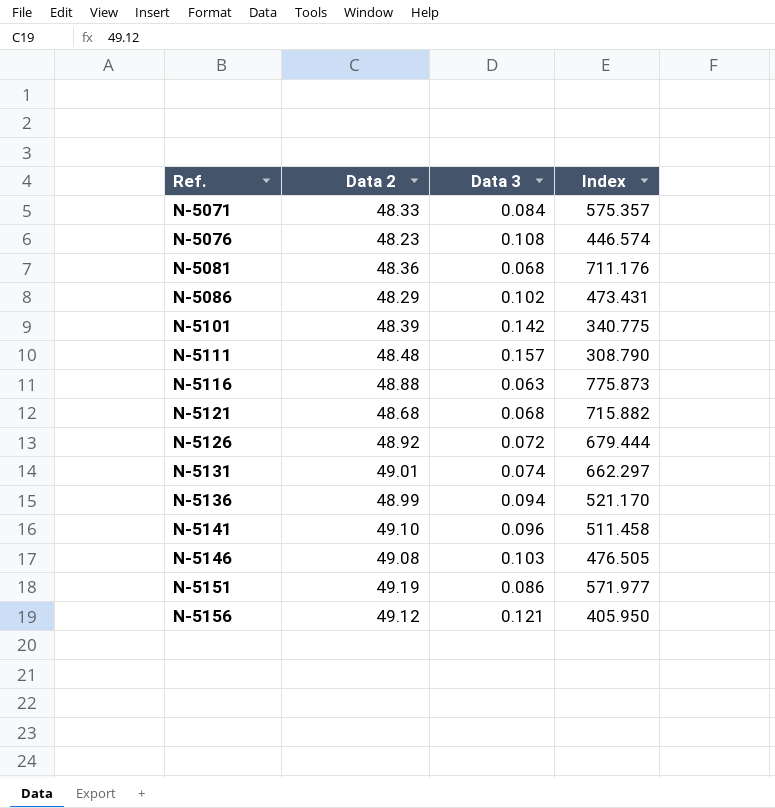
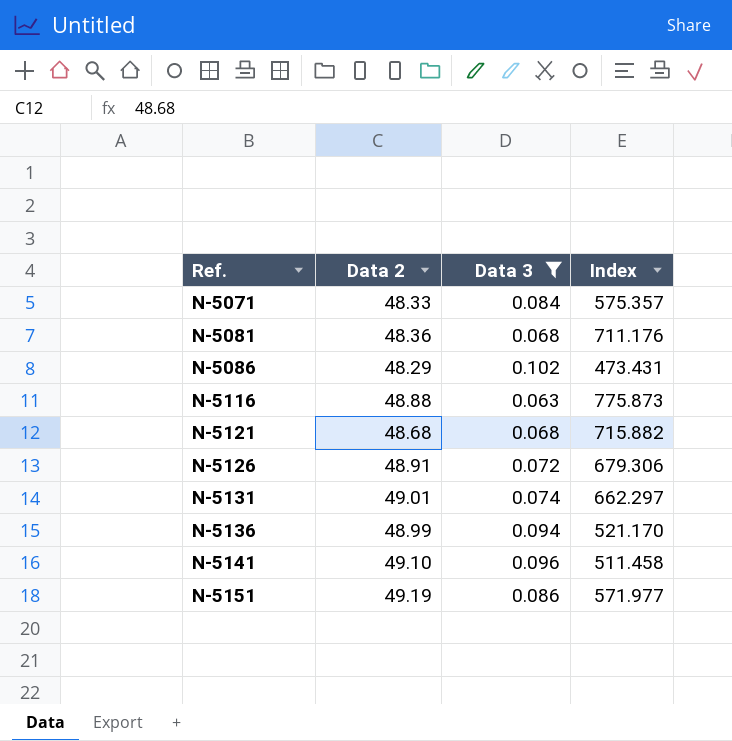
filter: none -> Data 3 <= 0.102
N-5126 | Data 2: 48.92 -> 48.91
N-5126 | Index: 679.444 -> 679.306

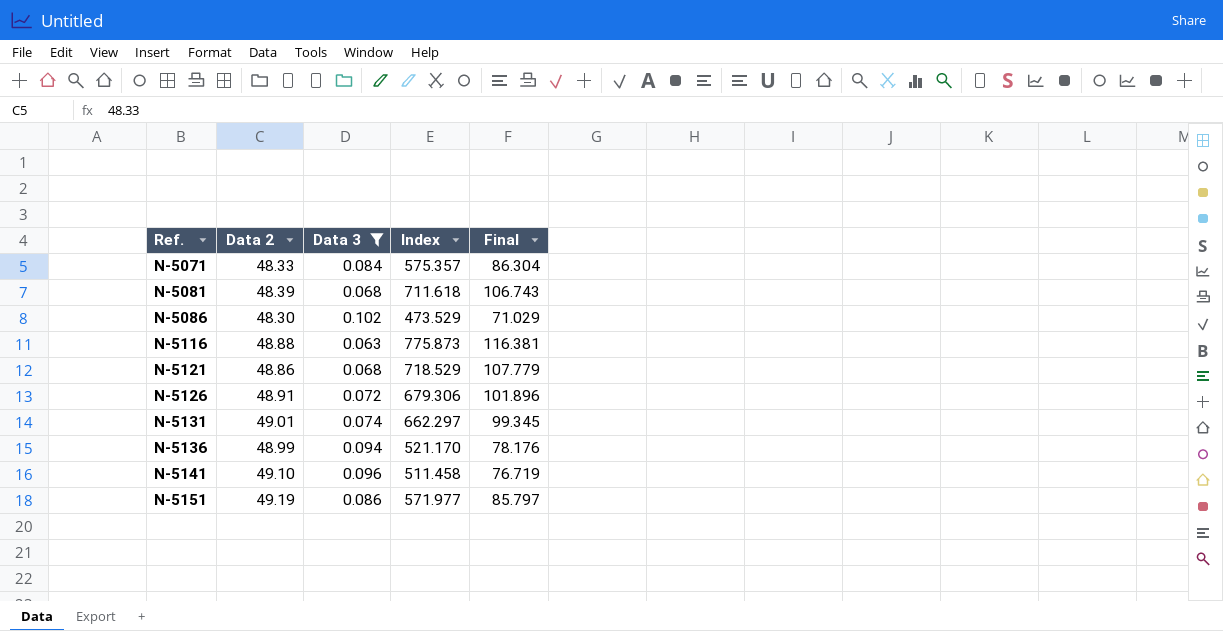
column Final | formula: none -> [Index] * 0.15
N-5081 | Data 2: 48.36 -> 48.39
N-5081 | Index: 711.176 -> 711.618
N-5086 | Data 2: 48.29 -> 48.30
N-5086 | Index: 473.431 -> 473.529
N-5121 | Data 2: 48.68 -> 48.86
N-5121 | Index: 715.882 -> 718.529

